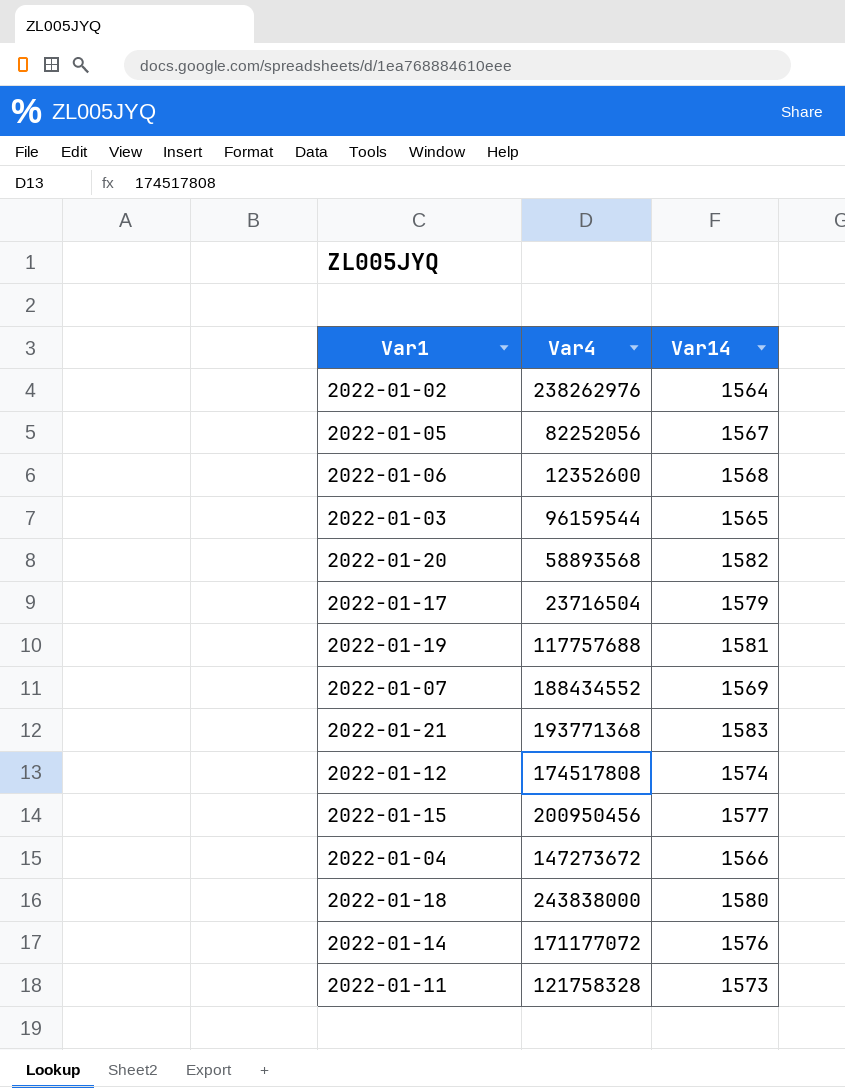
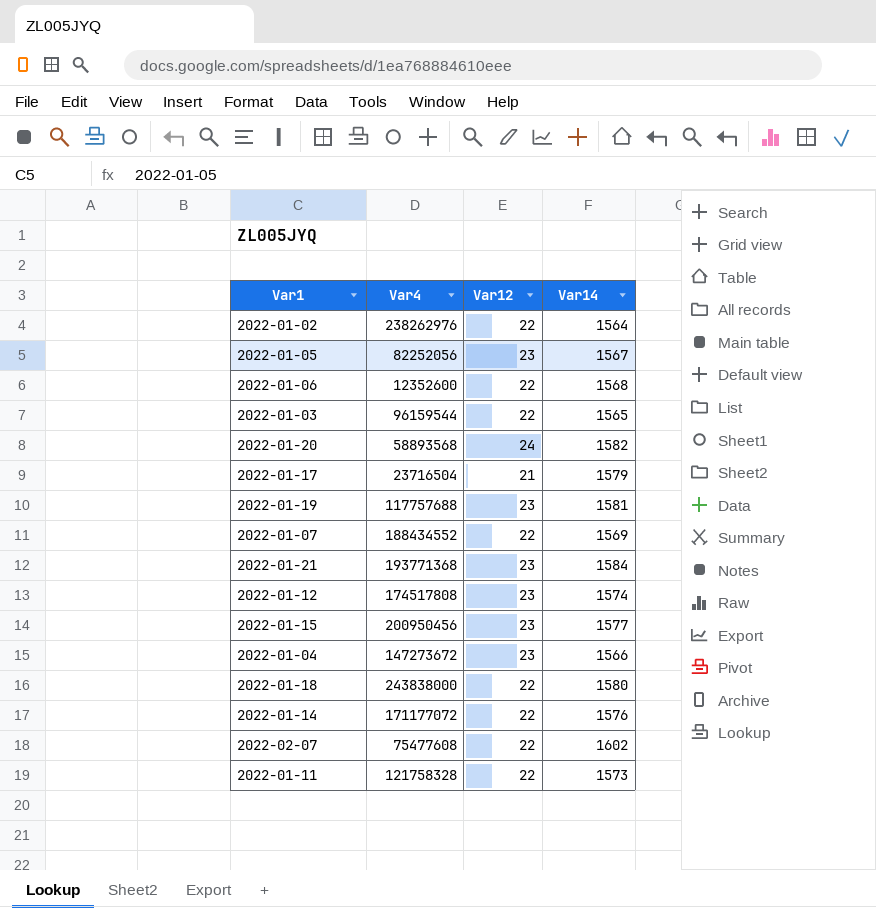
column Var12 | position: none -> 3
2022-01-21 | Var14: 1583 -> 1584
row 2022-02-07: none -> 75477608 | 22 | 1602

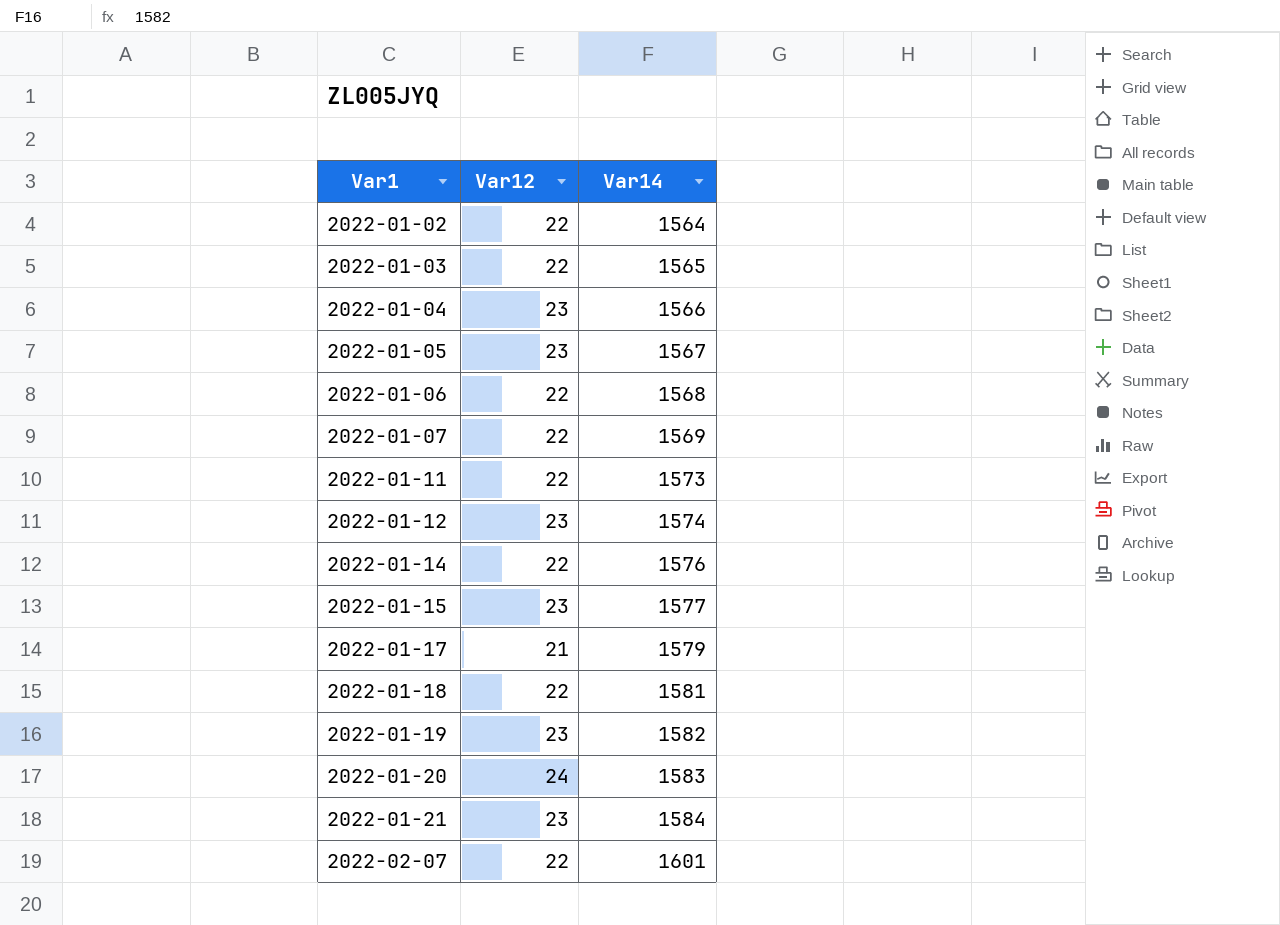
row order: none -> Var1 ascending
column Var4 | position: 2 -> none
2022-01-18 | Var14: 1580 -> 1581
2022-01-19 | Var14: 1581 -> 1582
2022-01-20 | Var14: 1582 -> 1583
2022-02-07 | Var14: 1602 -> 1601

